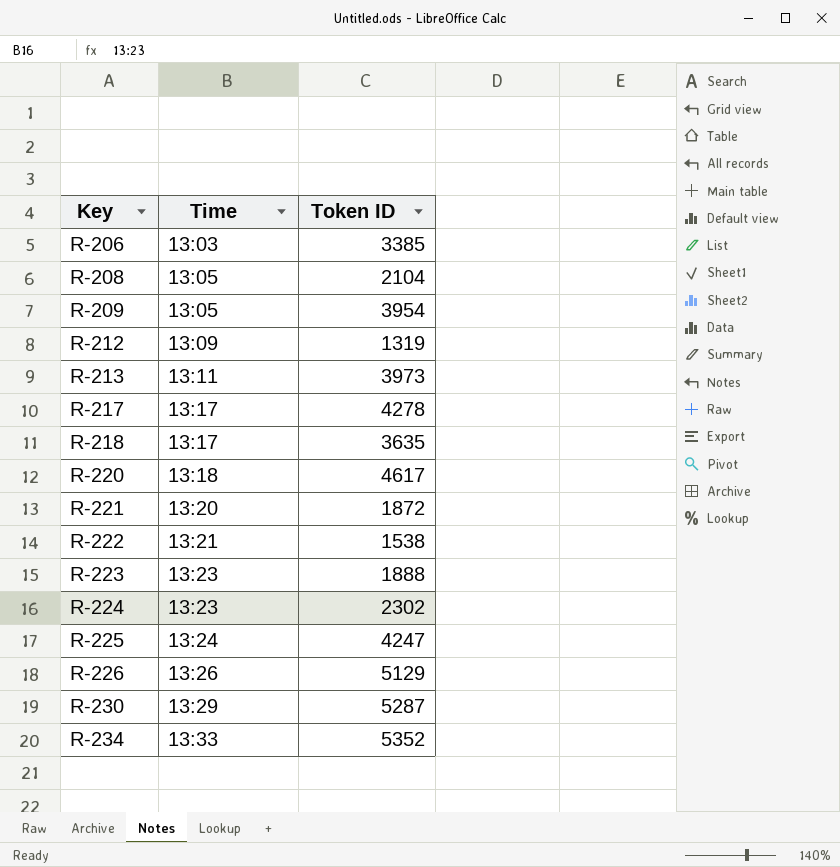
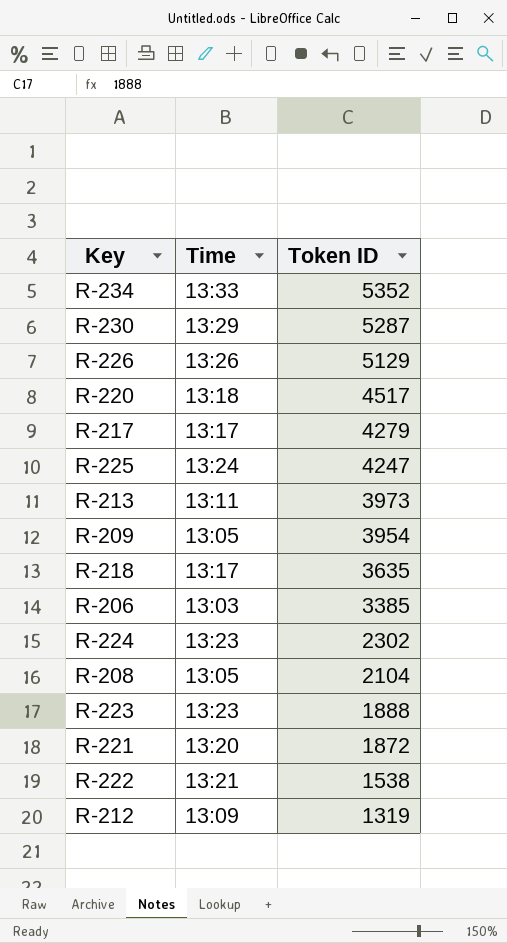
row order: Key ascending -> Token ID descending
R-220 | Token ID: 4617 -> 4517
R-217 | Token ID: 4278 -> 4279

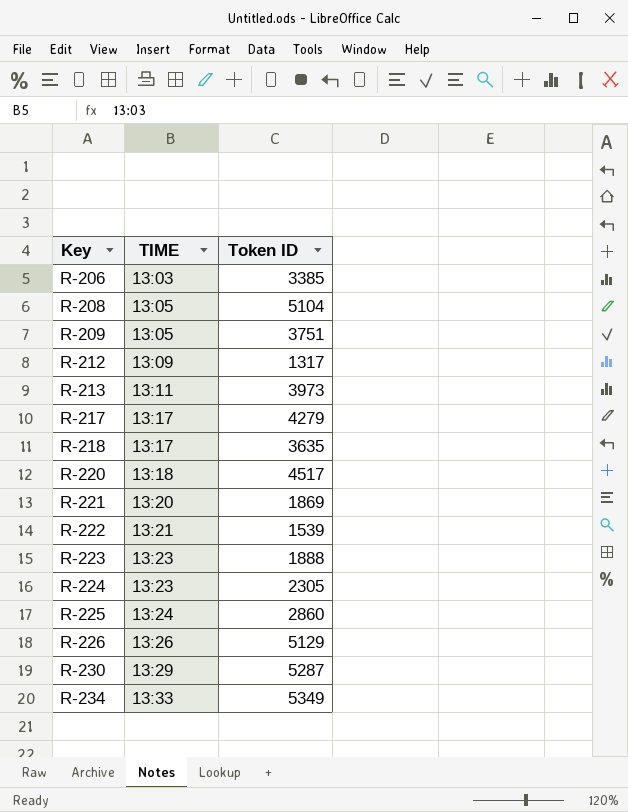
row order: Token ID descending -> Key ascending
column name: Time -> TIME
R-208 | Token ID: 2104 -> 5104
R-209 | Token ID: 3954 -> 3751
R-212 | Token ID: 1319 -> 1317
R-221 | Token ID: 1872 -> 1869
R-222 | Token ID: 1538 -> 1539
R-224 | Token ID: 2302 -> 2305
R-225 | Token ID: 4247 -> 2860
R-234 | Token ID: 5352 -> 5349

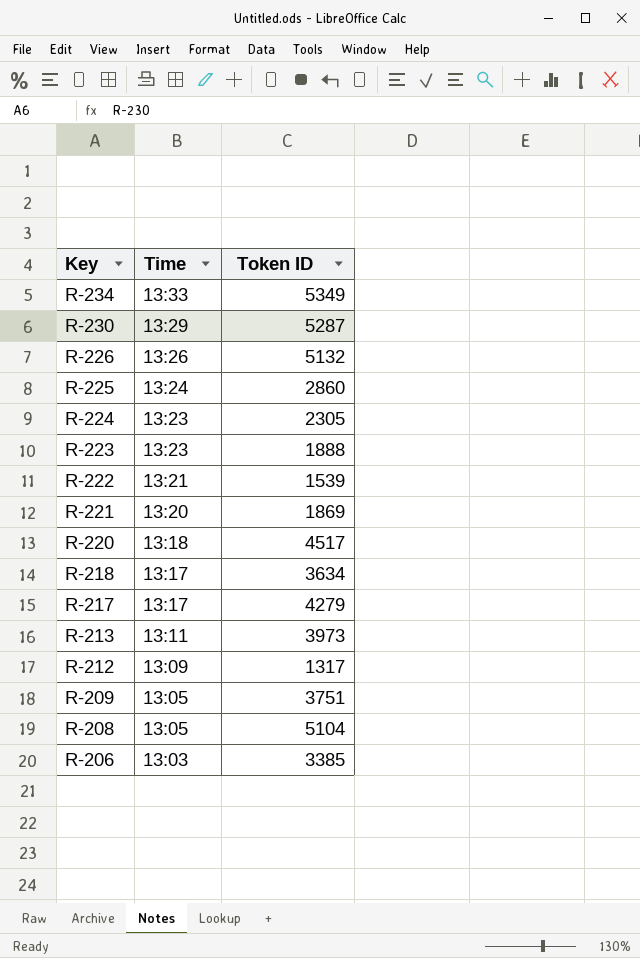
row order: Key ascending -> Key descending
column name: TIME -> Time
R-226 | Token ID: 5129 -> 5132
R-218 | Token ID: 3635 -> 3634

